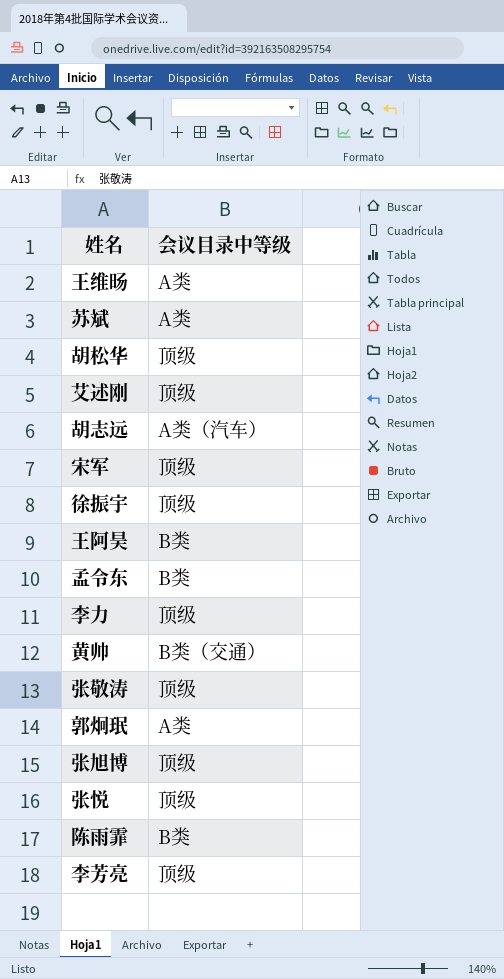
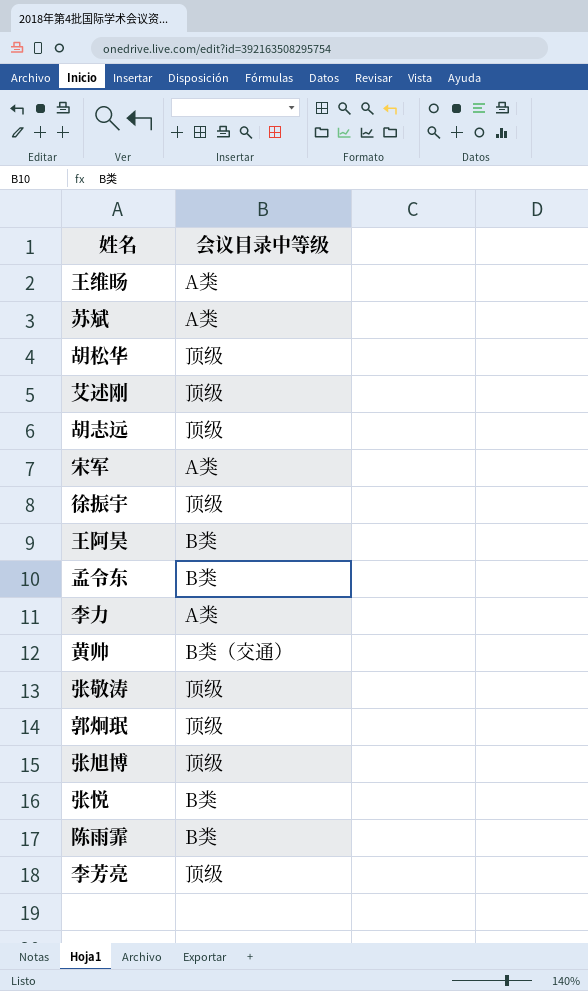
胡志远 | 会议目录中等级: A类（汽车） -> 顶级
宋军 | 会议目录中等级: 顶级 -> A类
李力 | 会议目录中等级: 顶级 -> A类
郭炯珉 | 会议目录中等级: A类 -> 顶级
张悦 | 会议目录中等级: 顶级 -> B类

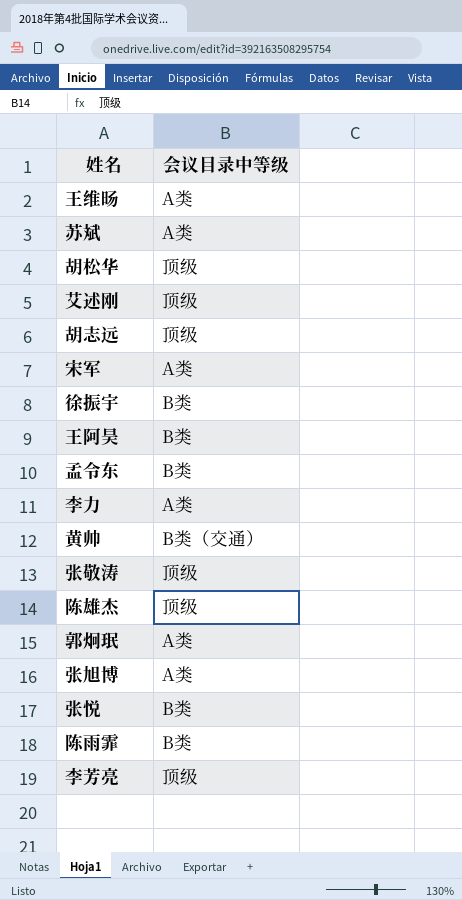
徐振宇 | 会议目录中等级: 顶级 -> B类
row 陈雄杰: none -> 顶级
郭炯珉 | 会议目录中等级: 顶级 -> A类
张旭博 | 会议目录中等级: 顶级 -> A类

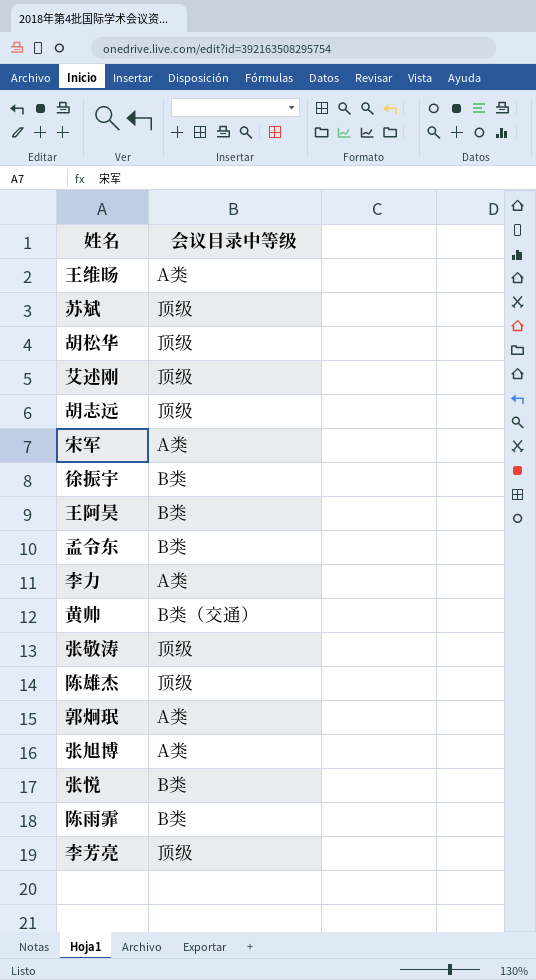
苏斌 | 会议目录中等级: A类 -> 顶级

